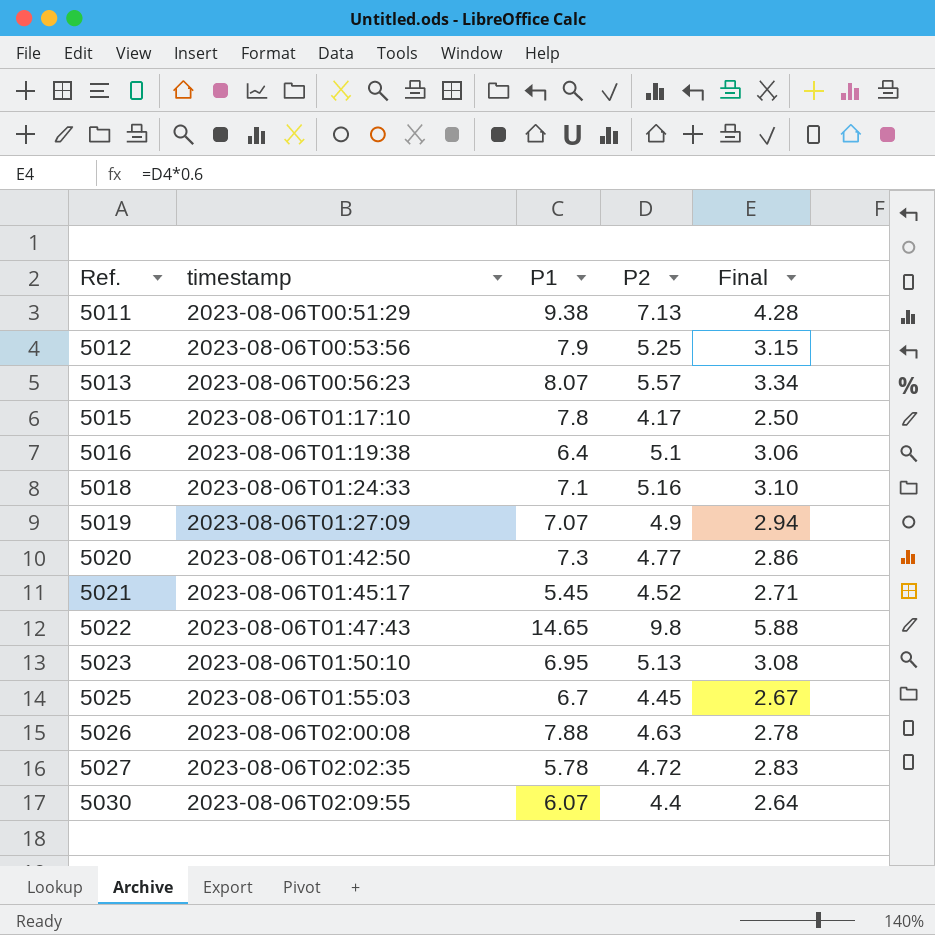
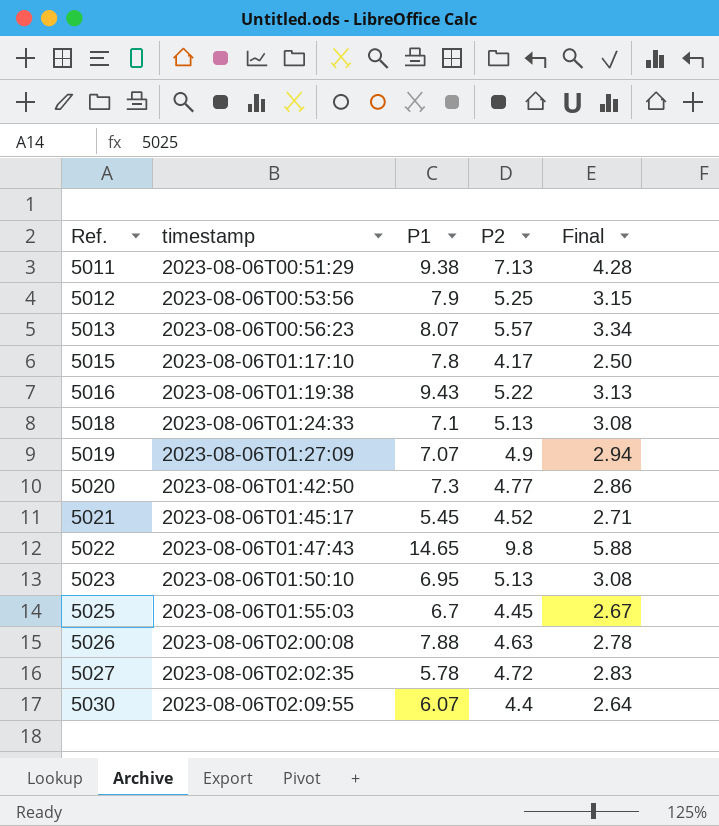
5016 | P1: 6.4 -> 9.43
5016 | P2: 5.1 -> 5.22
5016 | Final: 3.06 -> 3.13
5018 | P2: 5.16 -> 5.13
5018 | Final: 3.10 -> 3.08

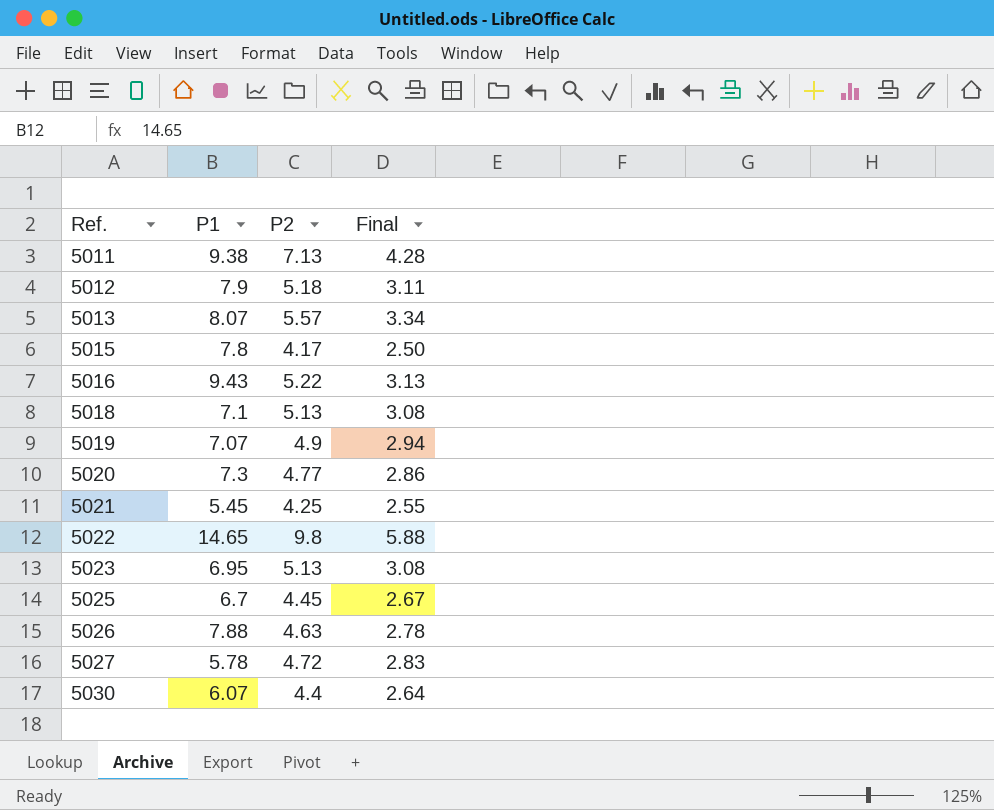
column timestamp | position: 2 -> none
5012 | P2: 5.25 -> 5.18
5012 | Final: 3.15 -> 3.11
5021 | P2: 4.52 -> 4.25
5021 | Final: 2.71 -> 2.55

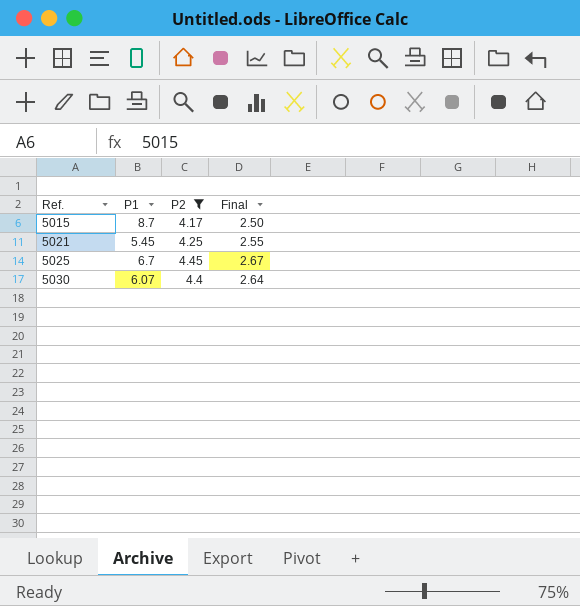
filter: none -> P2 <= 4.45
5015 | P1: 7.8 -> 8.7

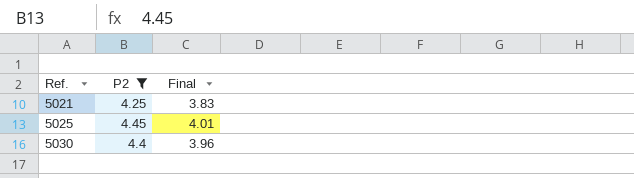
column P1 | position: 2 -> none
column Final | formula: [P2] * 0.6 -> [P2] * 0.9
row 5015: 8.7 | 4.17 | 2.50 -> none

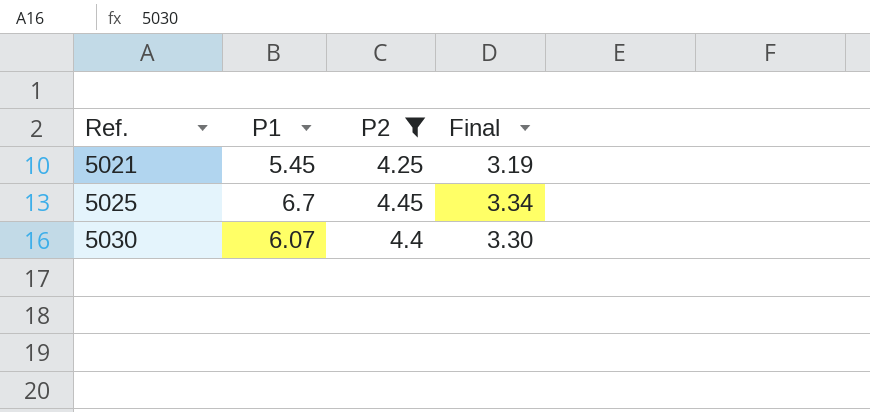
column P1 | position: none -> 2
column Final | formula: [P2] * 0.9 -> [P2] * 0.75

